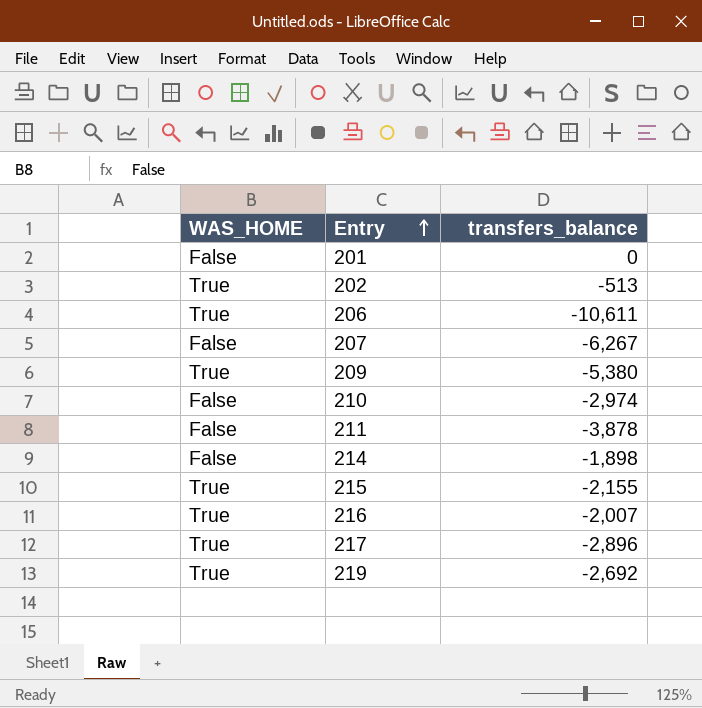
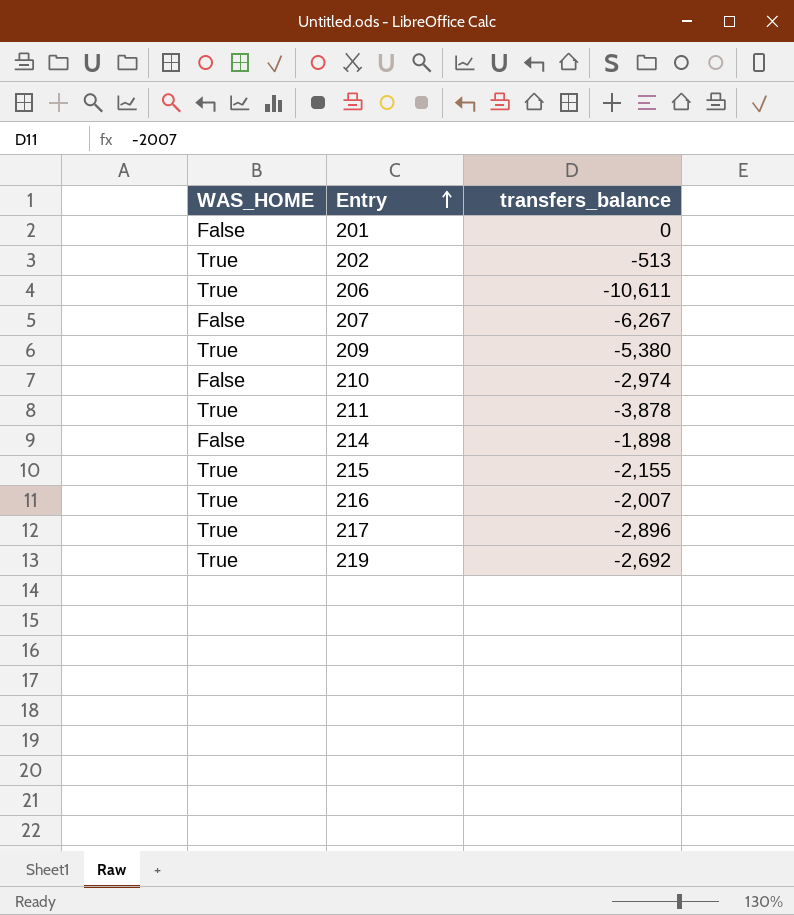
211 | WAS_HOME: False -> True

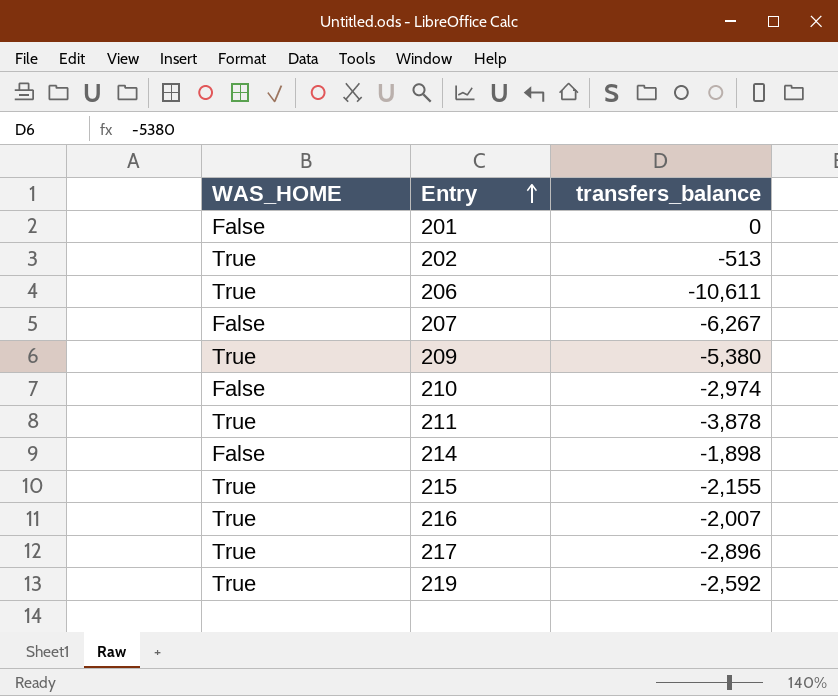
219 | transfers_balance: -2,692 -> -2,592

